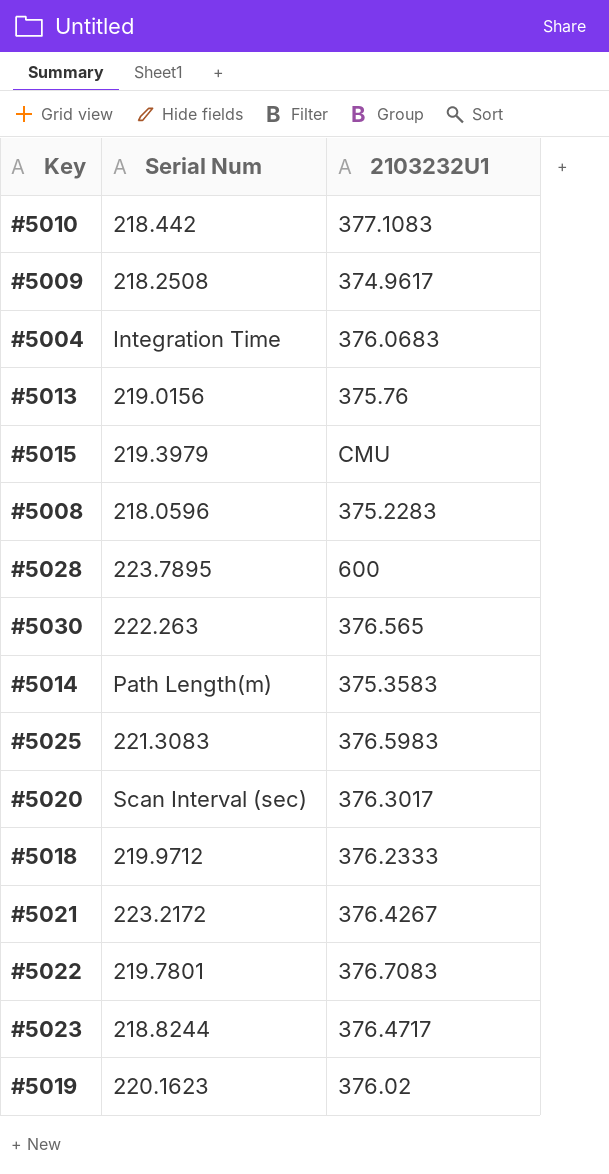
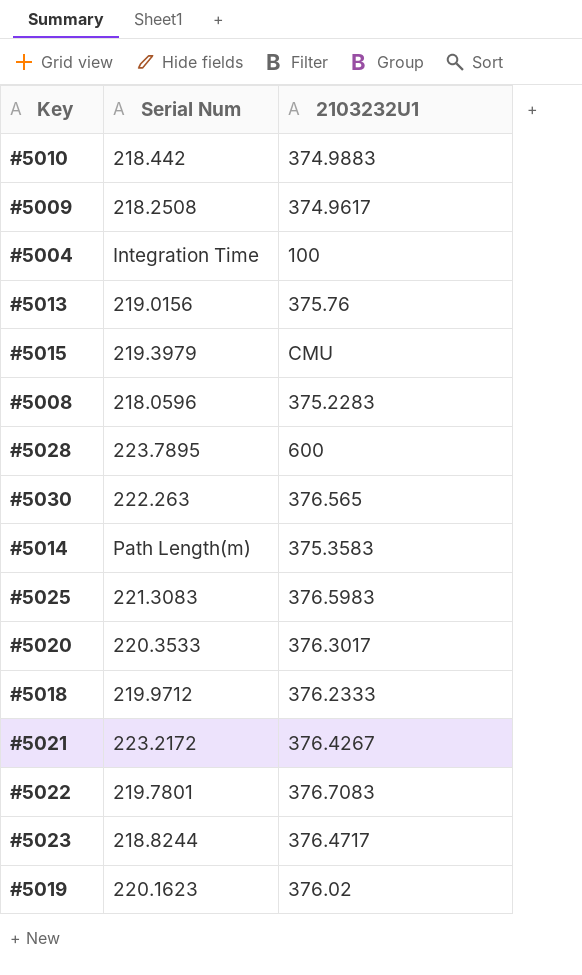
#5010 | 2103232U1: 377.1083 -> 374.9883
#5004 | 2103232U1: 376.0683 -> 100
#5020 | Serial Num: Scan Interval (sec) -> 220.3533

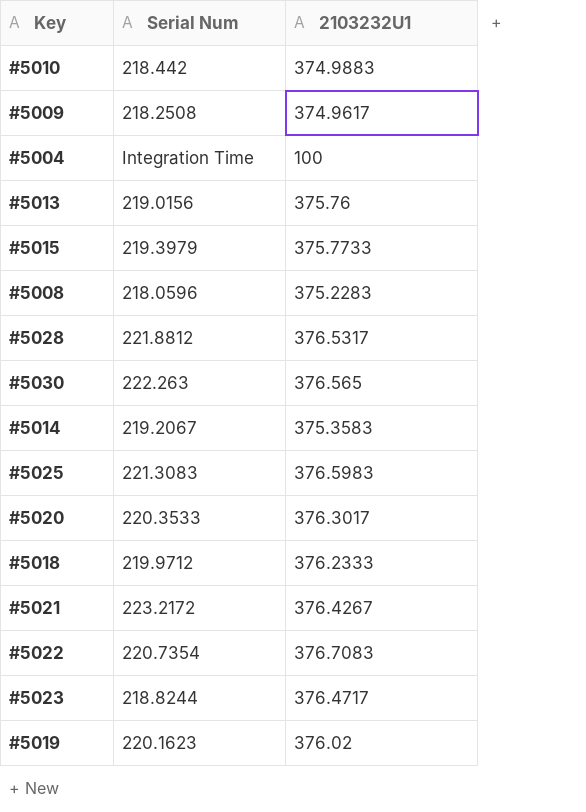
#5015 | 2103232U1: CMU -> 375.7733
#5028 | Serial Num: 223.7895 -> 221.8812
#5028 | 2103232U1: 600 -> 376.5317
#5014 | Serial Num: Path Length(m) -> 219.2067
#5022 | Serial Num: 219.7801 -> 220.7354

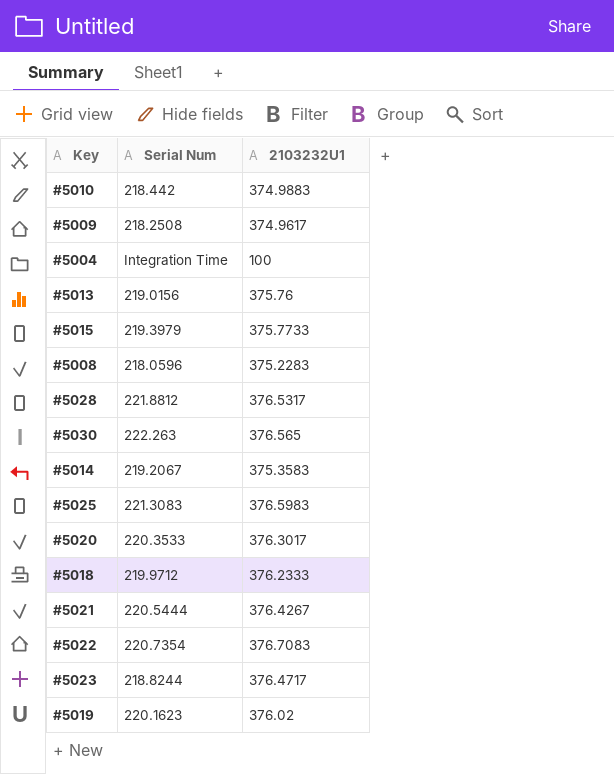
#5021 | Serial Num: 223.2172 -> 220.5444

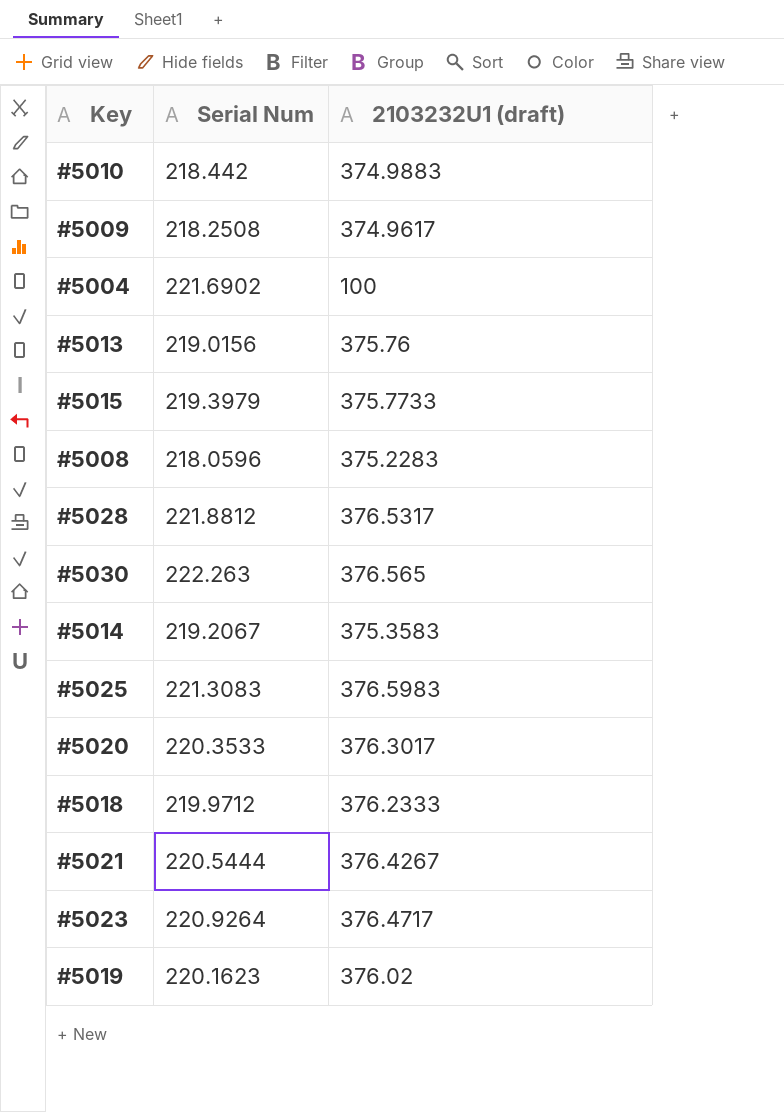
column name: 2103232U1 -> 2103232U1 (draft)
row #5022: 220.7354 | 376.7083 -> none
#5004 | Serial Num: Integration Time -> 221.6902
#5023 | Serial Num: 218.8244 -> 220.9264

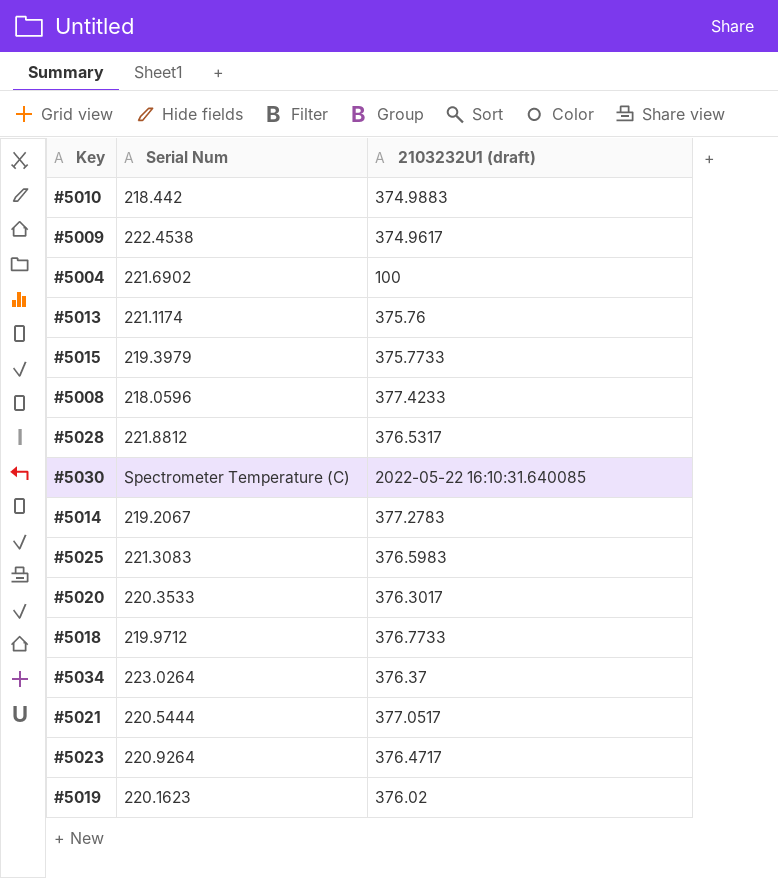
#5009 | Serial Num: 218.2508 -> 222.4538
#5013 | Serial Num: 219.0156 -> 221.1174
#5008 | 2103232U1 (draft): 375.2283 -> 377.4233
#5030 | Serial Num: 222.263 -> Spectrometer Temperature (C)
#5030 | 2103232U1 (draft): 376.565 -> 2022-05-22 16:10:31.640085
#5014 | 2103232U1 (draft): 375.3583 -> 377.2783
#5018 | 2103232U1 (draft): 376.2333 -> 376.7733
row #5034: none -> 223.0264 | 376.37
#5021 | 2103232U1 (draft): 376.4267 -> 377.0517

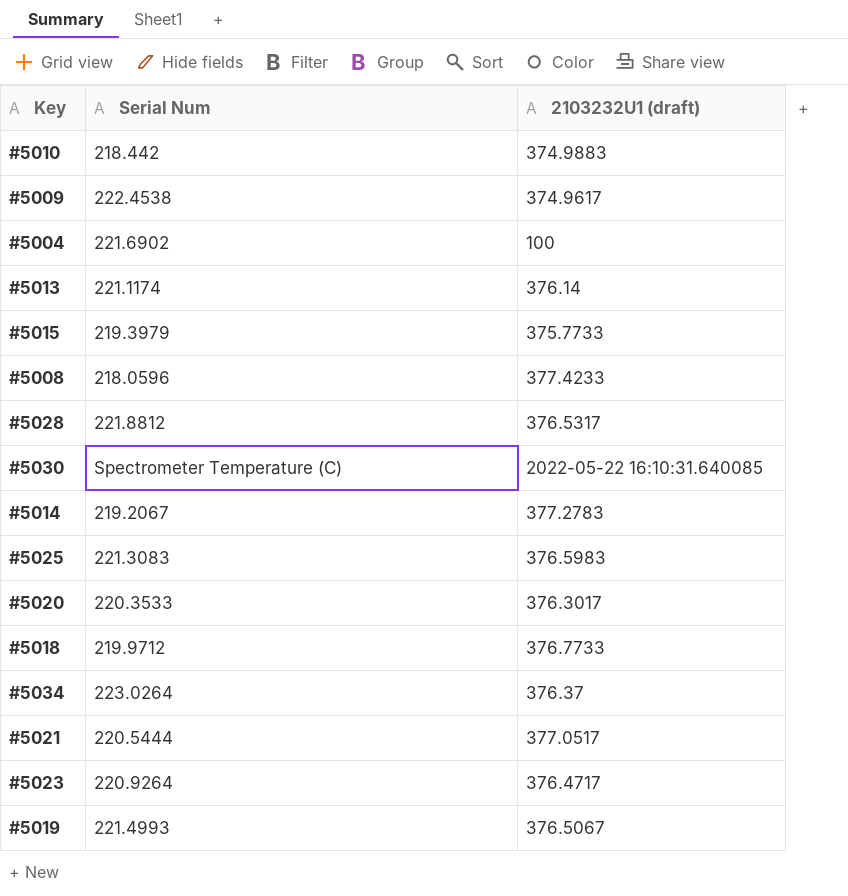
#5013 | 2103232U1 (draft): 375.76 -> 376.14
#5019 | Serial Num: 220.1623 -> 221.4993
#5019 | 2103232U1 (draft): 376.02 -> 376.5067

